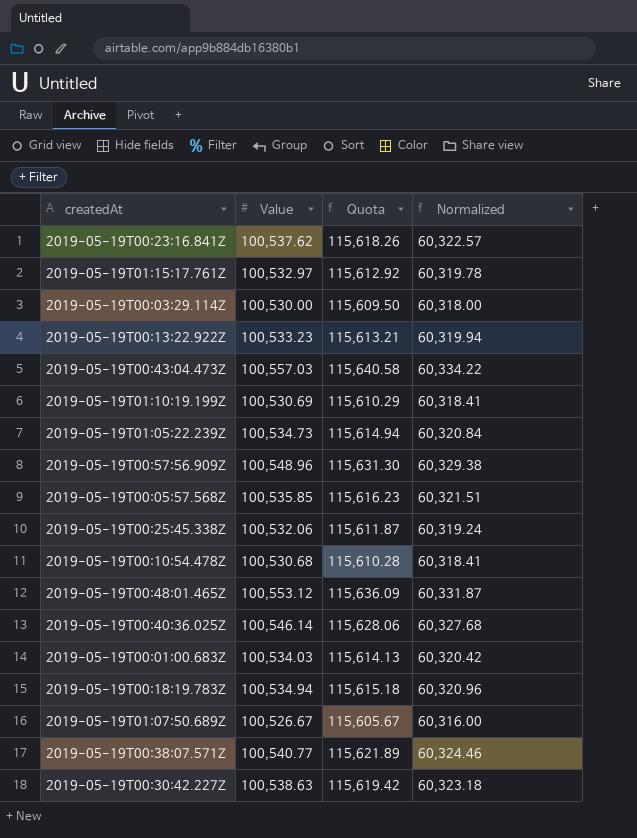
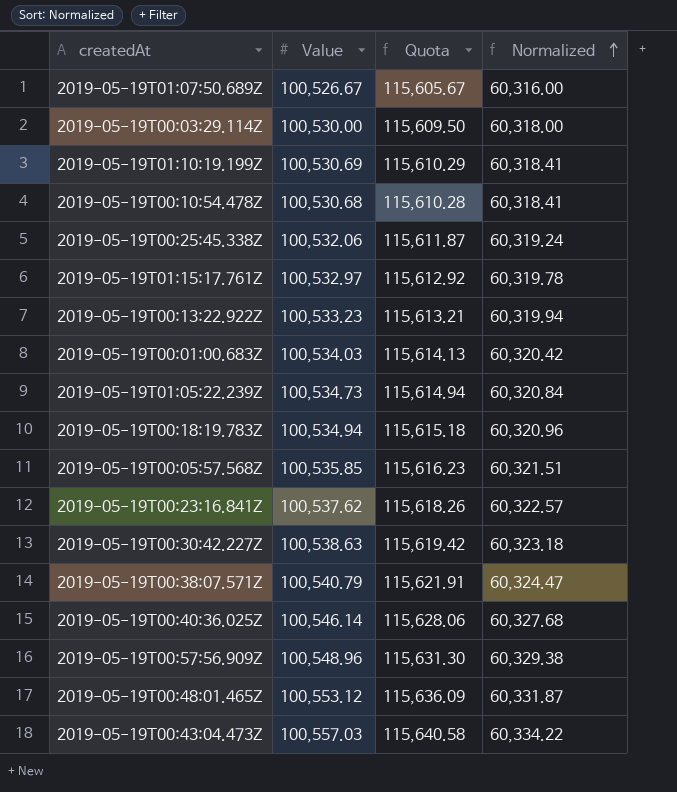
row order: none -> Normalized ascending
2019-05-19T00:38:07.571Z | Value: 100,540.77 -> 100,540.79
2019-05-19T00:38:07.571Z | Quota: 115,621.89 -> 115,621.91
2019-05-19T00:38:07.571Z | Normalized: 60,324.46 -> 60,324.47

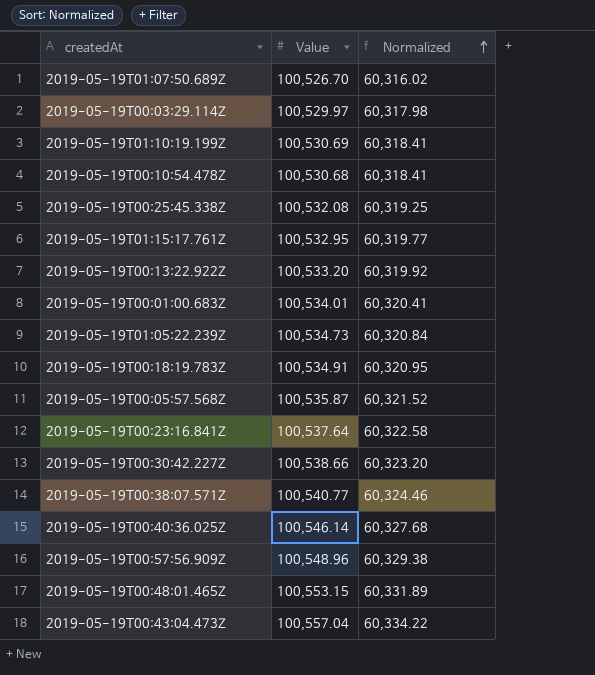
column Quota | formula: [Value] * 1.15 -> none
2019-05-19T01:07:50.689Z | Value: 100,526.67 -> 100,526.70
2019-05-19T01:07:50.689Z | Normalized: 60,316.00 -> 60,316.02
2019-05-19T00:03:29.114Z | Value: 100,530.00 -> 100,529.97
2019-05-19T00:03:29.114Z | Normalized: 60,318.00 -> 60,317.98
2019-05-19T00:25:45.338Z | Value: 100,532.06 -> 100,532.08
2019-05-19T00:25:45.338Z | Normalized: 60,319.24 -> 60,319.25
2019-05-19T01:15:17.761Z | Value: 100,532.97 -> 100,532.95
2019-05-19T01:15:17.761Z | Normalized: 60,319.78 -> 60,319.77
2019-05-19T00:13:22.922Z | Value: 100,533.23 -> 100,533.20
2019-05-19T00:13:22.922Z | Normalized: 60,319.94 -> 60,319.92
2019-05-19T00:01:00.683Z | Value: 100,534.03 -> 100,534.01
2019-05-19T00:01:00.683Z | Normalized: 60,320.42 -> 60,320.41
2019-05-19T00:18:19.783Z | Value: 100,534.94 -> 100,534.91
2019-05-19T00:18:19.783Z | Normalized: 60,320.96 -> 60,320.95
2019-05-19T00:05:57.568Z | Value: 100,535.85 -> 100,535.87
2019-05-19T00:05:57.568Z | Normalized: 60,321.51 -> 60,321.52
2019-05-19T00:23:16.841Z | Value: 100,537.62 -> 100,537.64
2019-05-19T00:23:16.841Z | Normalized: 60,322.57 -> 60,322.58
2019-05-19T00:30:42.227Z | Value: 100,538.63 -> 100,538.66
2019-05-19T00:30:42.227Z | Normalized: 60,323.18 -> 60,323.20
2019-05-19T00:38:07.571Z | Value: 100,540.79 -> 100,540.77
2019-05-19T00:38:07.571Z | Normalized: 60,324.47 -> 60,324.46
2019-05-19T00:48:01.465Z | Value: 100,553.12 -> 100,553.15
2019-05-19T00:48:01.465Z | Normalized: 60,331.87 -> 60,331.89
2019-05-19T00:43:04.473Z | Value: 100,557.03 -> 100,557.04

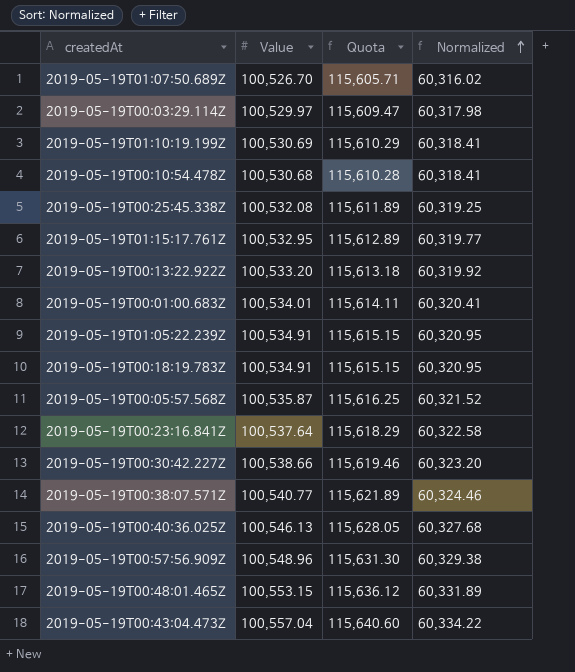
column Quota | formula: none -> [Value] * 1.15
2019-05-19T01:05:22.239Z | Value: 100,534.73 -> 100,534.91
2019-05-19T01:05:22.239Z | Normalized: 60,320.84 -> 60,320.95
2019-05-19T00:40:36.025Z | Value: 100,546.14 -> 100,546.13

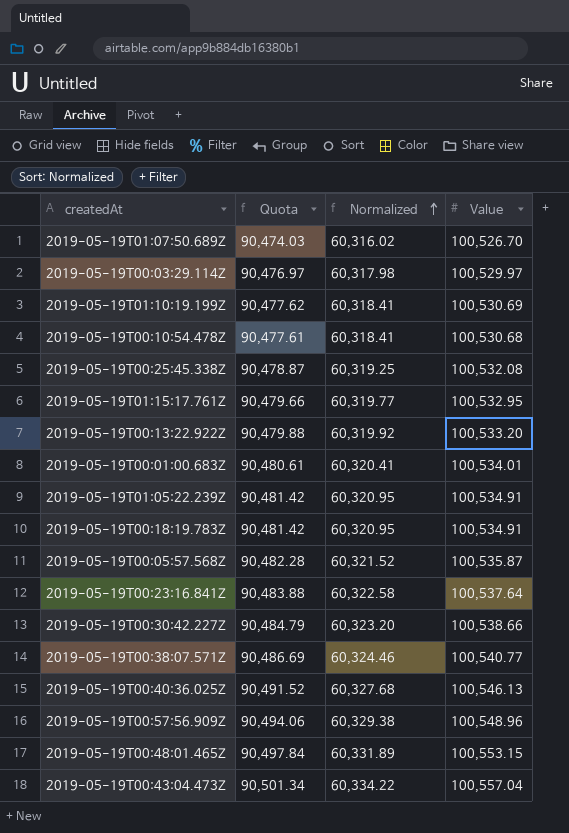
column Quota | formula: [Value] * 1.15 -> [Value] * 0.9
column Value | position: 2 -> 4

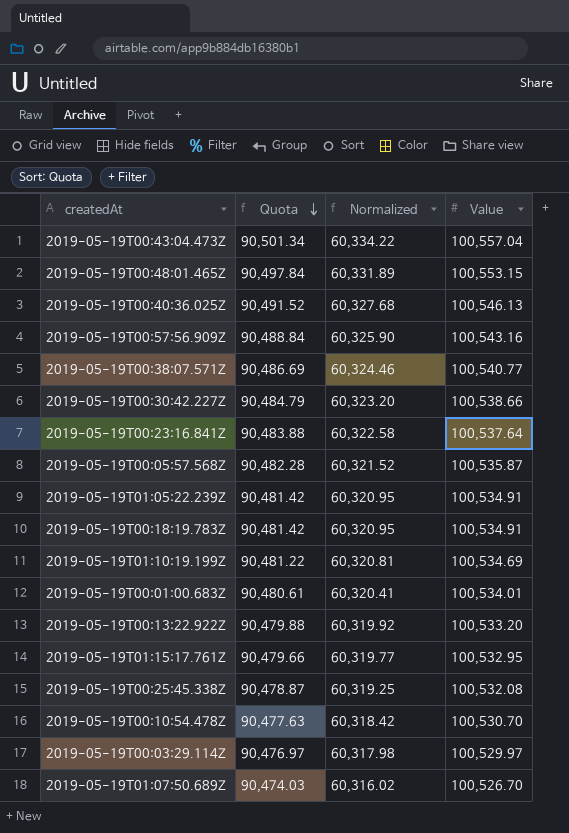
row order: Normalized ascending -> Quota descending
2019-05-19T00:57:56.909Z | Quota: 90,494.06 -> 90,488.84
2019-05-19T00:57:56.909Z | Normalized: 60,329.38 -> 60,325.90
2019-05-19T00:57:56.909Z | Value: 100,548.96 -> 100,543.16
2019-05-19T01:10:19.199Z | Quota: 90,477.62 -> 90,481.22
2019-05-19T01:10:19.199Z | Normalized: 60,318.41 -> 60,320.81
2019-05-19T01:10:19.199Z | Value: 100,530.69 -> 100,534.69
2019-05-19T00:10:54.478Z | Quota: 90,477.61 -> 90,477.63
2019-05-19T00:10:54.478Z | Normalized: 60,318.41 -> 60,318.42
2019-05-19T00:10:54.478Z | Value: 100,530.68 -> 100,530.70

